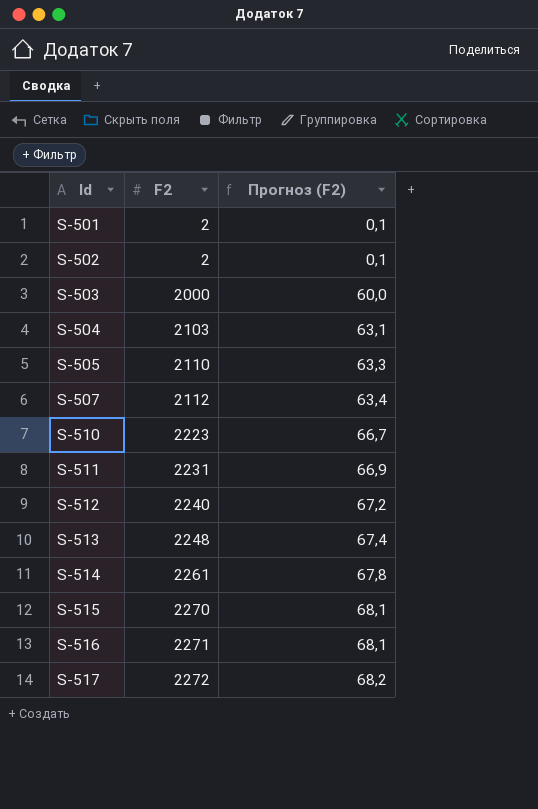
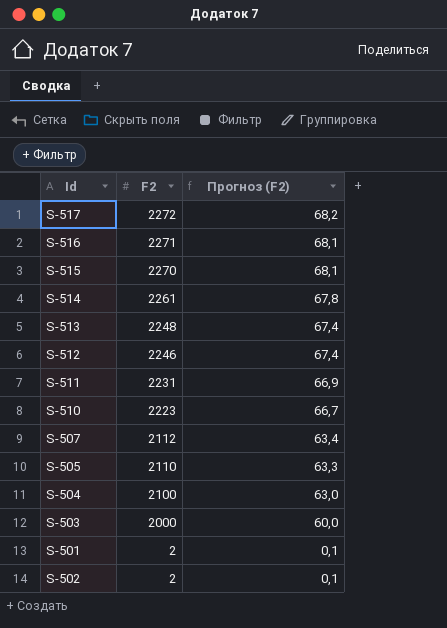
row order: Id ascending -> F2 descending
S-512 | F2: 2240 -> 2246
S-512 | Прогноз (F2): 67,2 -> 67,4
S-504 | F2: 2103 -> 2100
S-504 | Прогноз (F2): 63,1 -> 63,0

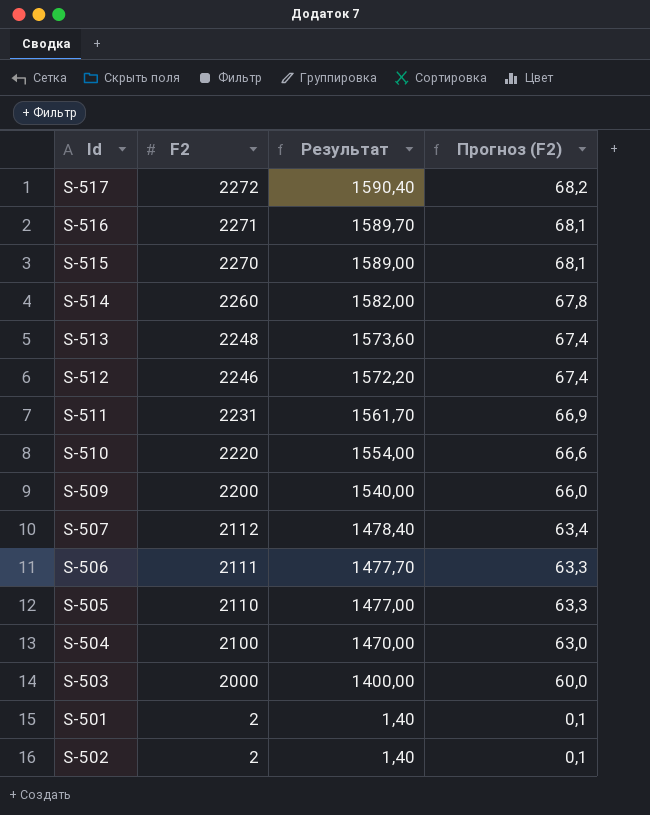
column Результат | formula: none -> [F2] * 0,7
S-514 | F2: 2261 -> 2260
S-510 | F2: 2223 -> 2220
S-510 | Прогноз (F2): 66,7 -> 66,6
row S-509: none -> 2200 | 1540,00 | 66,0
row S-506: none -> 2111 | 1477,70 | 63,3

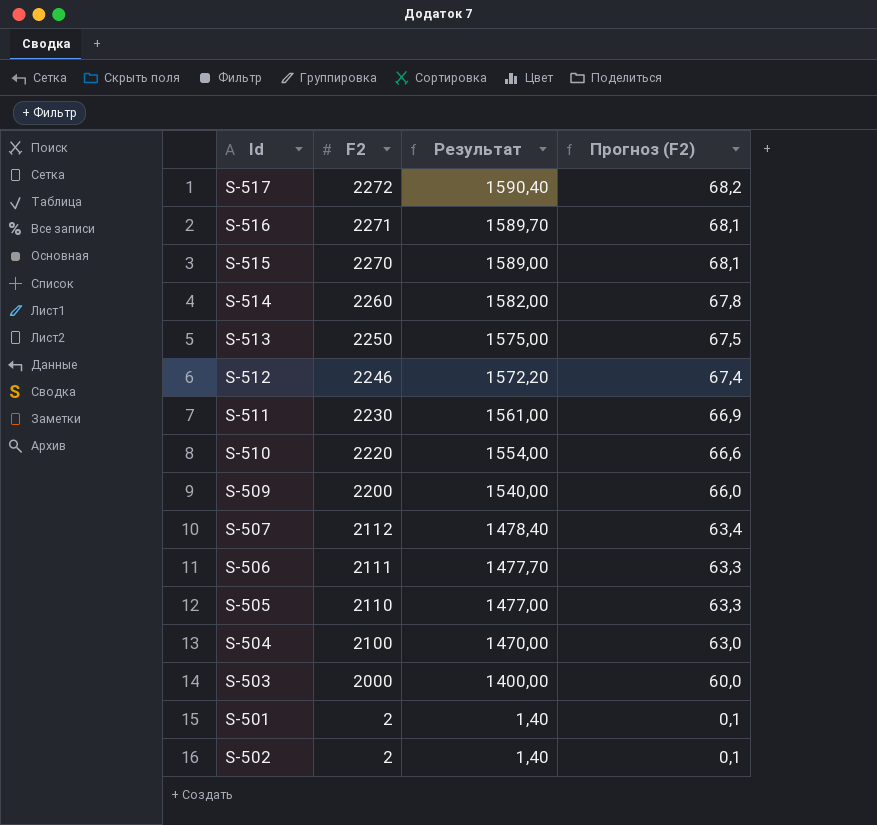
S-513 | F2: 2248 -> 2250
S-513 | Результат: 1573,60 -> 1575,00
S-513 | Прогноз (F2): 67,4 -> 67,5
S-511 | F2: 2231 -> 2230
S-511 | Результат: 1561,70 -> 1561,00

